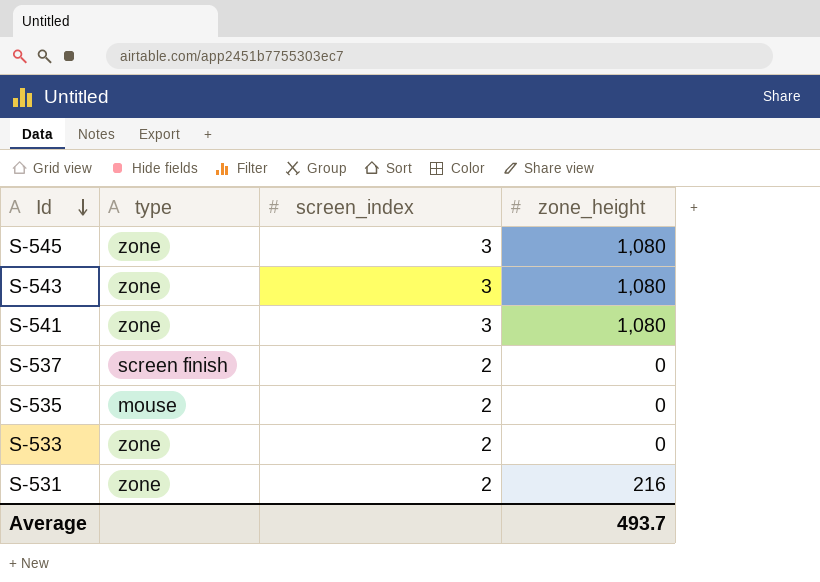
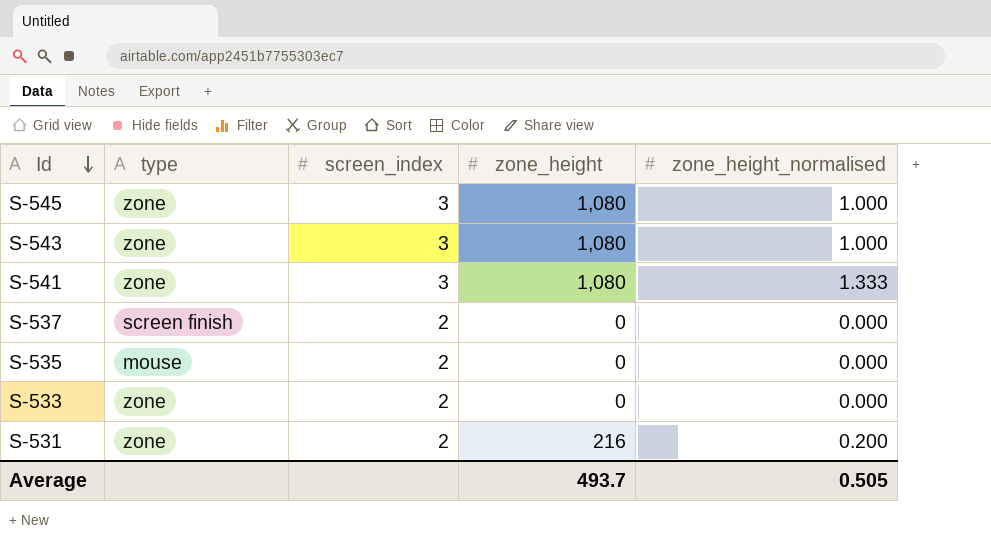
column zone_height_normalised | position: none -> 5

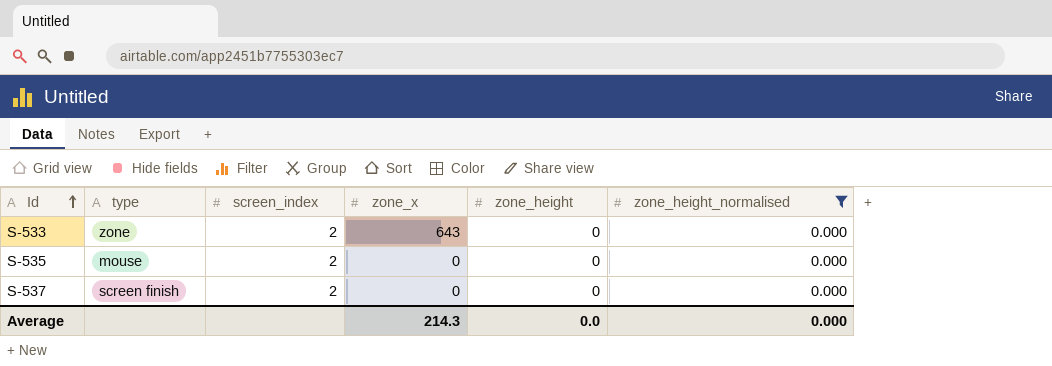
filter: none -> zone_height_normalised = 0.000
row order: Id descending -> Id ascending
column zone_x | position: none -> 4
Average | zone_height: 493.7 -> 0.0
Average | zone_height_normalised: 0.505 -> 0.000

